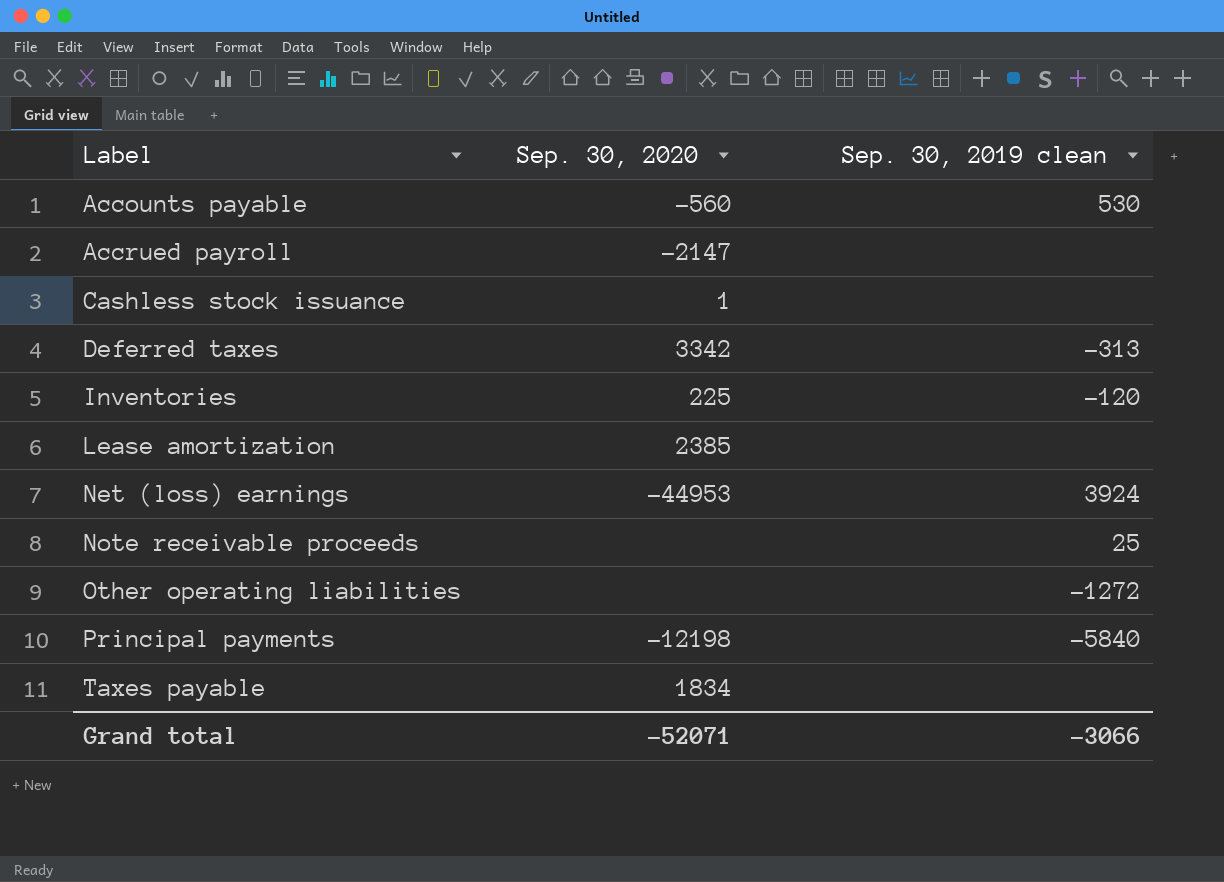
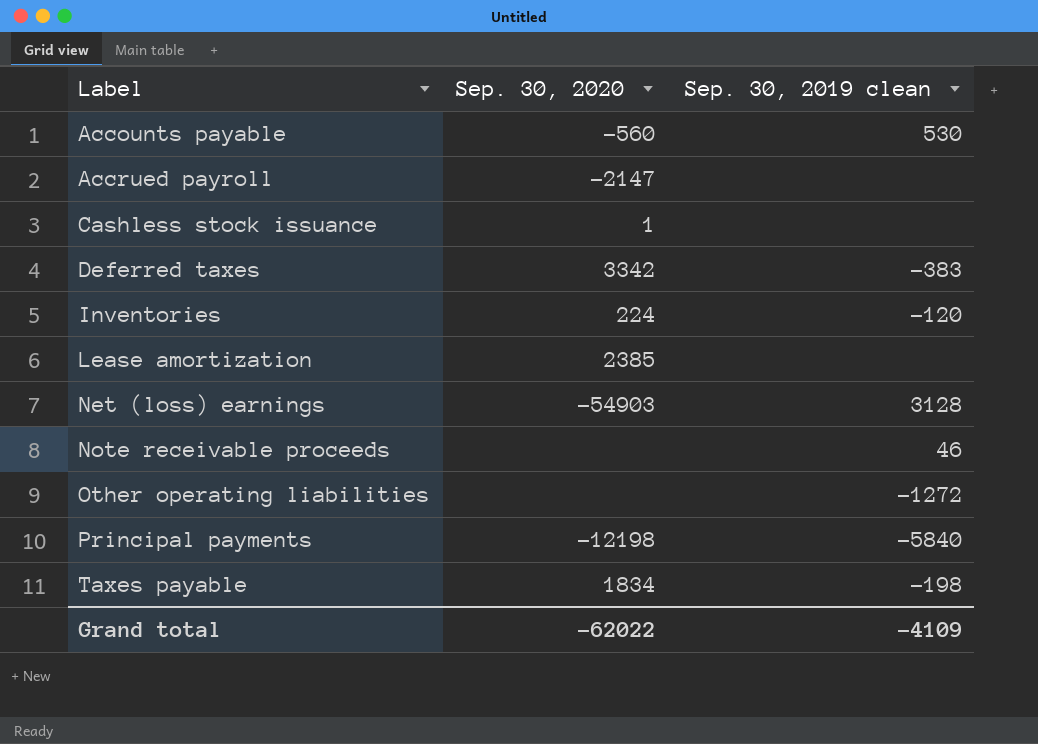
Deferred taxes | Sep. 30, 2019 clean: -313 -> -383
Inventories | Sep. 30, 2020: 225 -> 224
Net (loss) earnings | Sep. 30, 2020: -44953 -> -54903
Net (loss) earnings | Sep. 30, 2019 clean: 3924 -> 3128
Note receivable proceeds | Sep. 30, 2019 clean: 25 -> 46
Taxes payable | Sep. 30, 2019 clean: none -> -198
Grand total | Sep. 30, 2020: -52071 -> -62022
Grand total | Sep. 30, 2019 clean: -3066 -> -4109

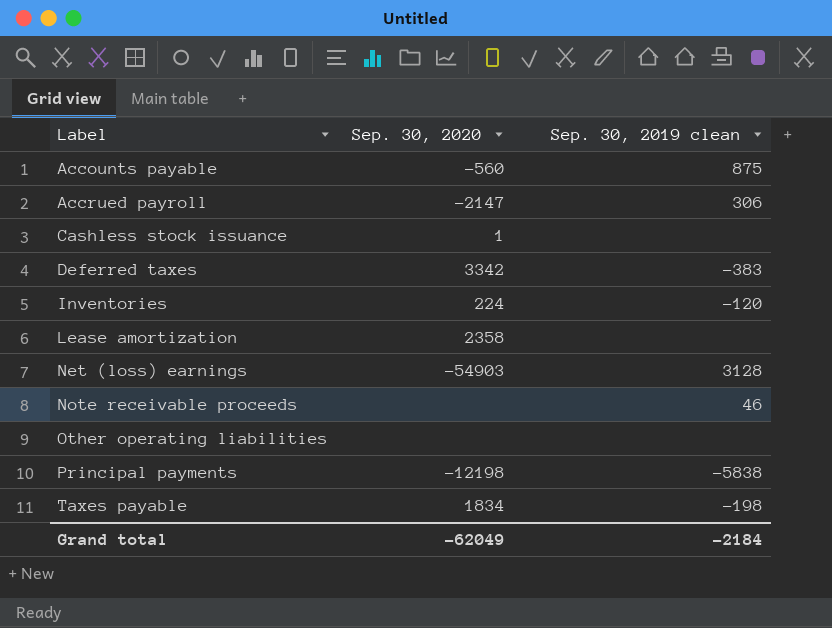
Accounts payable | Sep. 30, 2019 clean: 530 -> 875
Accrued payroll | Sep. 30, 2019 clean: none -> 306
Lease amortization | Sep. 30, 2020: 2385 -> 2358
Other operating liabilities | Sep. 30, 2019 clean: -1272 -> none
Principal payments | Sep. 30, 2019 clean: -5840 -> -5838
Grand total | Sep. 30, 2020: -62022 -> -62049
Grand total | Sep. 30, 2019 clean: -4109 -> -2184

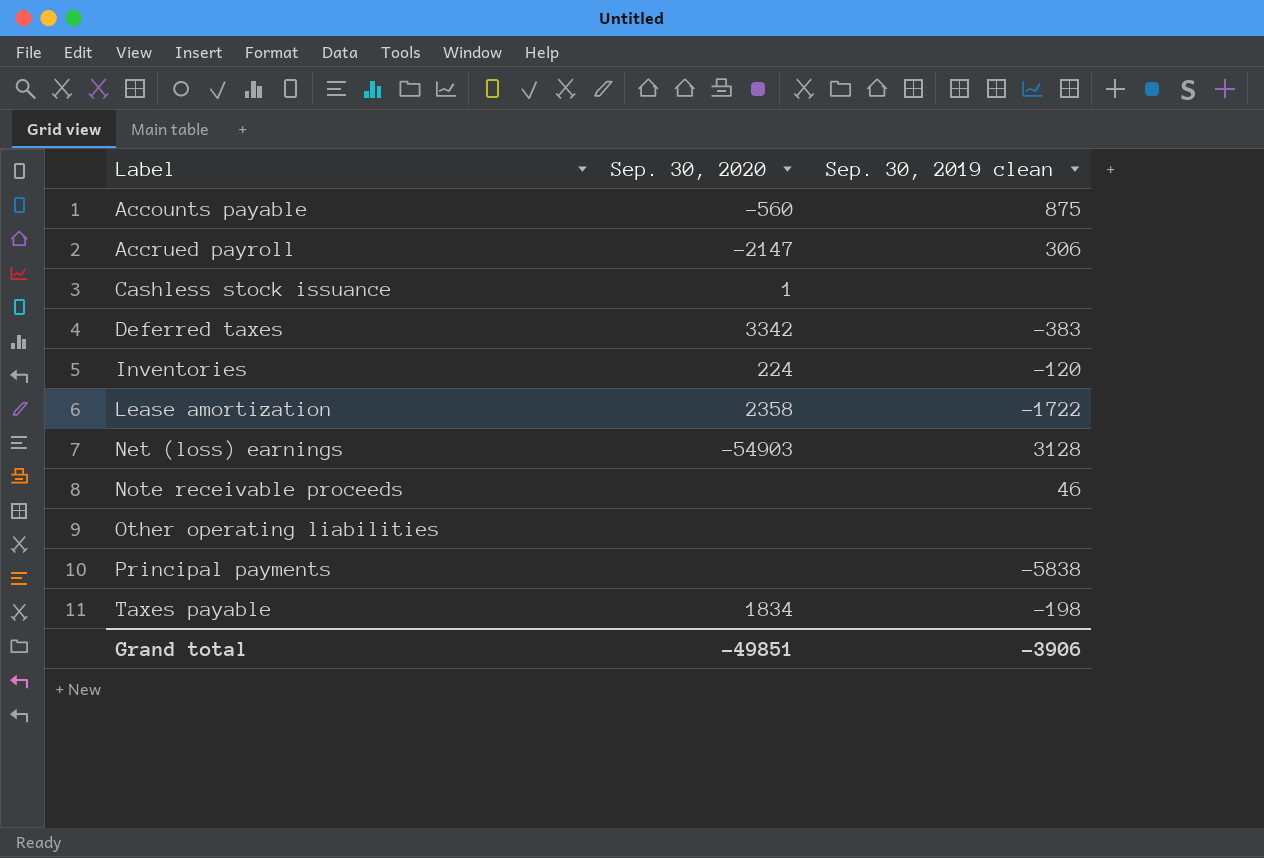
Lease amortization | Sep. 30, 2019 clean: none -> -1722
Principal payments | Sep. 30, 2020: -12198 -> none
Grand total | Sep. 30, 2020: -62049 -> -49851
Grand total | Sep. 30, 2019 clean: -2184 -> -3906

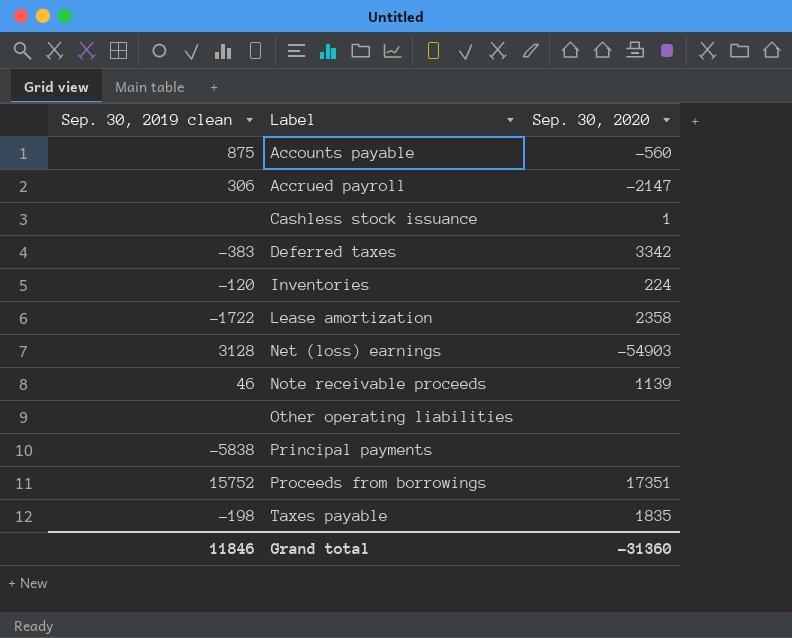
column Sep. 30, 2019 clean | position: 3 -> 1
Note receivable proceeds | Sep. 30, 2020: none -> 1139
row Proceeds from borrowings: none -> 15752 | 17351
Taxes payable | Sep. 30, 2020: 1834 -> 1835
Grand total | Sep. 30, 2019 clean: -3906 -> 11846
Grand total | Sep. 30, 2020: -49851 -> -31360

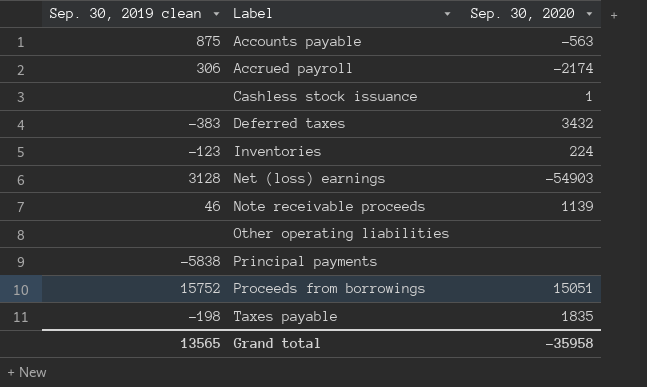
row Lease amortization: -1722 | 2358 -> none
Accounts payable | Sep. 30, 2020: -560 -> -563
Accrued payroll | Sep. 30, 2020: -2147 -> -2174
Deferred taxes | Sep. 30, 2020: 3342 -> 3432
Inventories | Sep. 30, 2019 clean: -120 -> -123
Proceeds from borrowings | Sep. 30, 2020: 17351 -> 15051
Grand total | Sep. 30, 2019 clean: 11846 -> 13565
Grand total | Sep. 30, 2020: -31360 -> -35958

